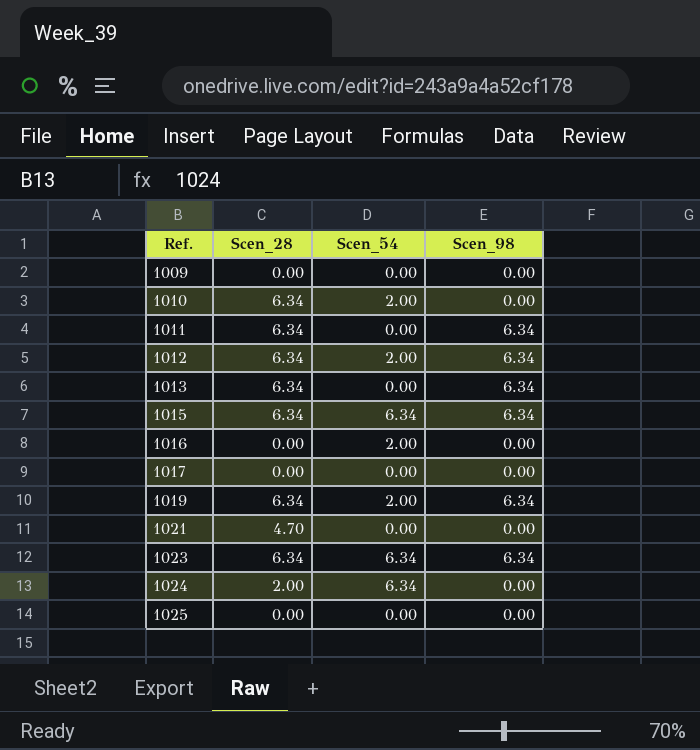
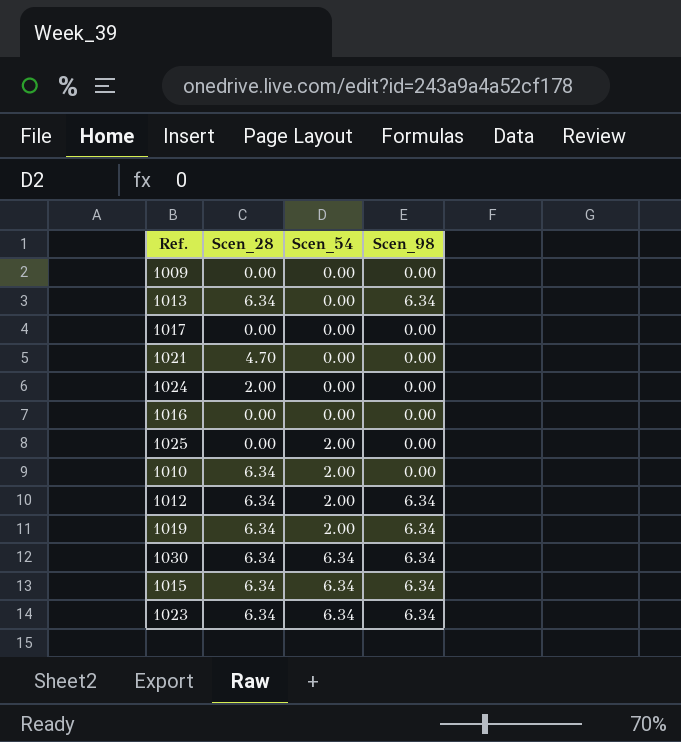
row order: Ref. ascending -> Scen_54 ascending
row 1011: 6.34 | 0.00 | 6.34 -> none
1024 | Scen_54: 6.34 -> 0.00
1016 | Scen_54: 2.00 -> 0.00
1025 | Scen_54: 0.00 -> 2.00
row 1030: none -> 6.34 | 6.34 | 6.34

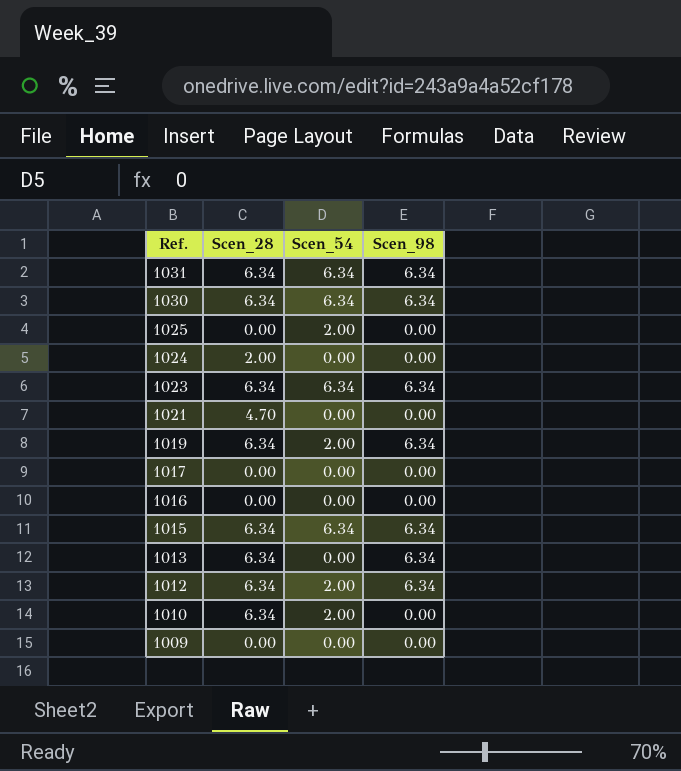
row order: Scen_54 ascending -> Ref. descending
row 1031: none -> 6.34 | 6.34 | 6.34

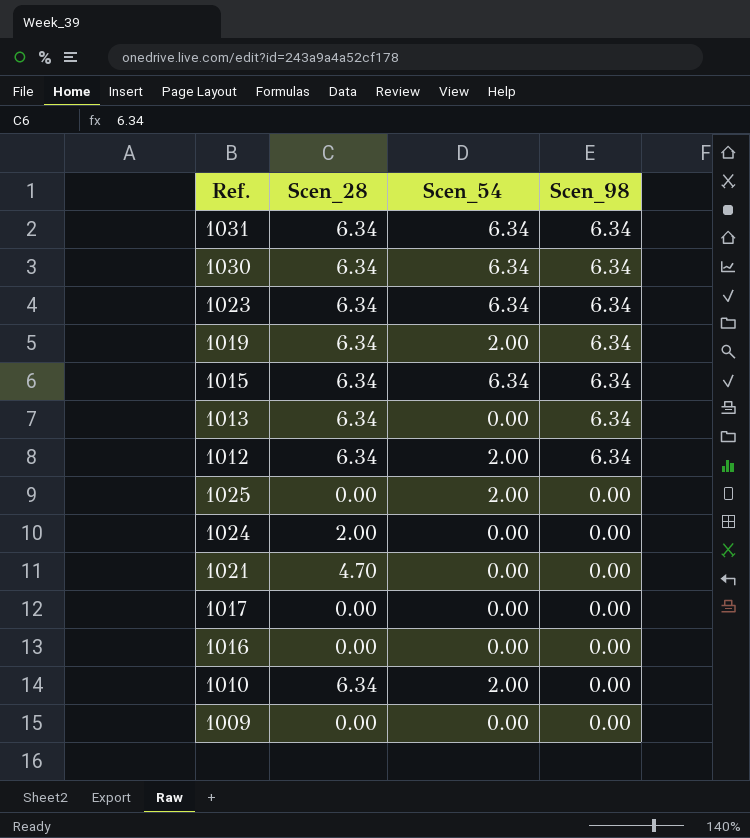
row order: Ref. descending -> Scen_98 descending

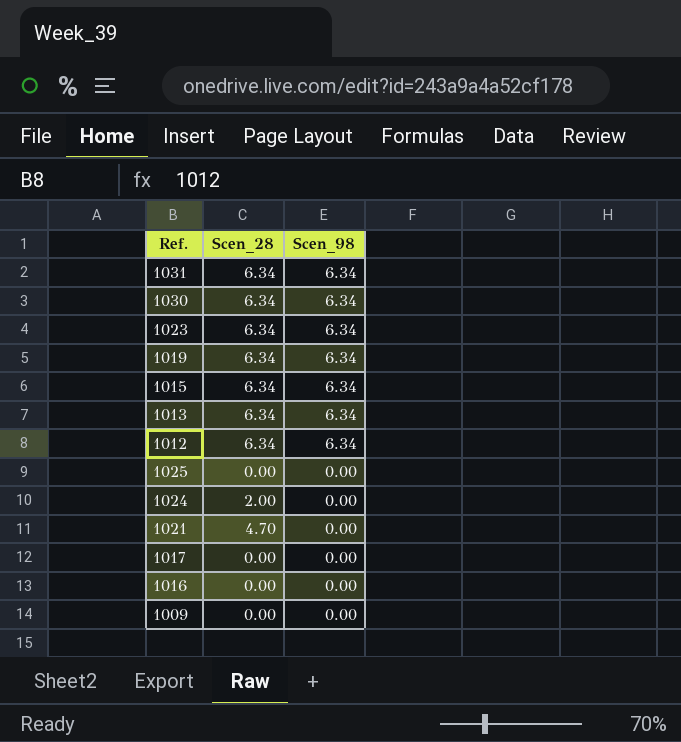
column Scen_54 | position: 3 -> none
row 1010: 6.34 | 2.00 | 0.00 -> none

